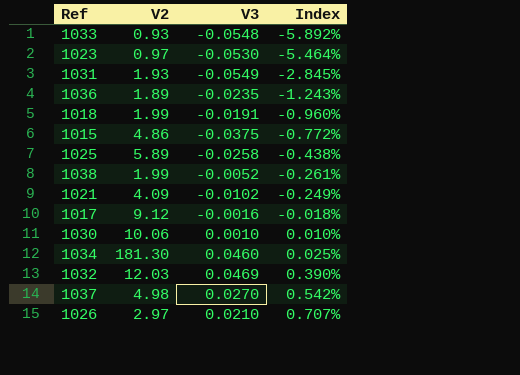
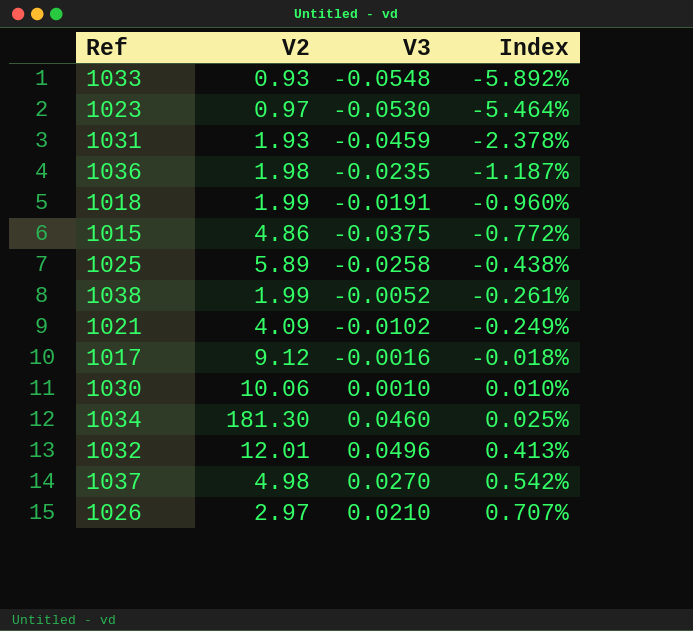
1031 | V3: -0.0549 -> -0.0459
1031 | Index: -2.845% -> -2.378%
1036 | V2: 1.89 -> 1.98
1036 | Index: -1.243% -> -1.187%
1032 | V2: 12.03 -> 12.01
1032 | V3: 0.0469 -> 0.0496
1032 | Index: 0.390% -> 0.413%

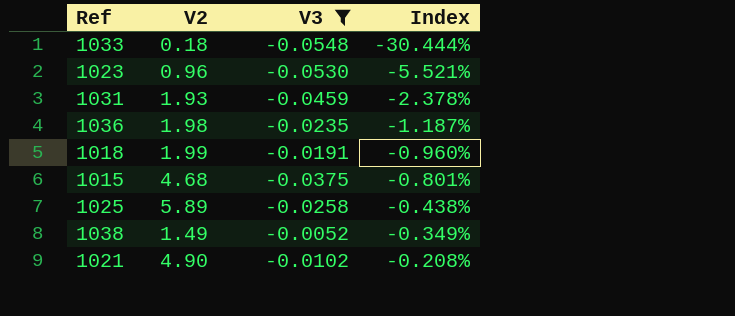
filter: none -> V3 <= -0.0052
1033 | V2: 0.93 -> 0.18
1033 | Index: -5.892% -> -30.444%
1023 | V2: 0.97 -> 0.96
1023 | Index: -5.464% -> -5.521%
1015 | V2: 4.86 -> 4.68
1015 | Index: -0.772% -> -0.801%
1038 | V2: 1.99 -> 1.49
1038 | Index: -0.261% -> -0.349%
1021 | V2: 4.09 -> 4.90
1021 | Index: -0.249% -> -0.208%

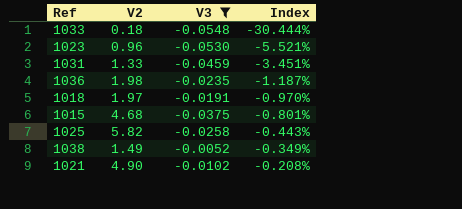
1031 | V2: 1.93 -> 1.33
1031 | Index: -2.378% -> -3.451%
1018 | V2: 1.99 -> 1.97
1018 | Index: -0.960% -> -0.970%
1025 | V2: 5.89 -> 5.82
1025 | Index: -0.438% -> -0.443%

